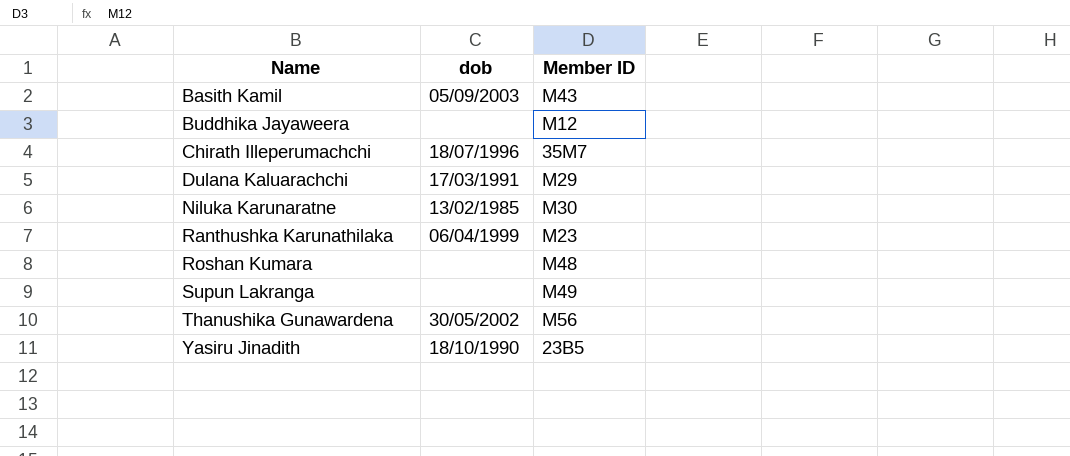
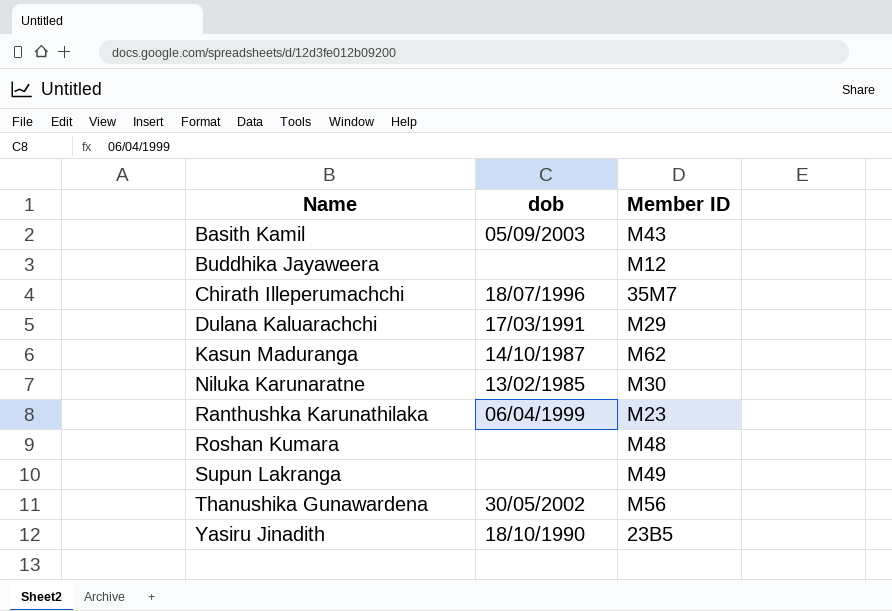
row Kasun Maduranga: none -> 14/10/1987 | M62

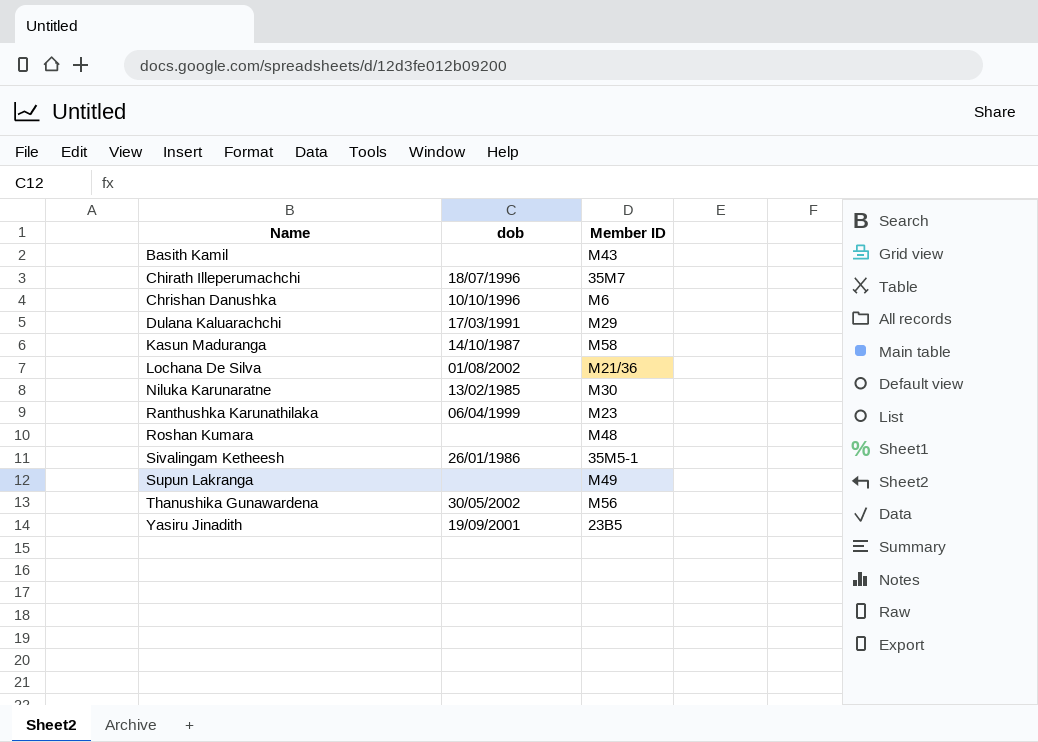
row Buddhika Jayaweera: none | M12 -> none
Basith Kamil | dob: 05/09/2003 -> none
row Chrishan Danushka: none -> 10/10/1996 | M6
Kasun Maduranga | Member ID: M62 -> M58
row Lochana De Silva: none -> 01/08/2002 | M21/36
row Sivalingam Ketheesh: none -> 26/01/1986 | 35M5-1
Yasiru Jinadith | dob: 18/10/1990 -> 19/09/2001

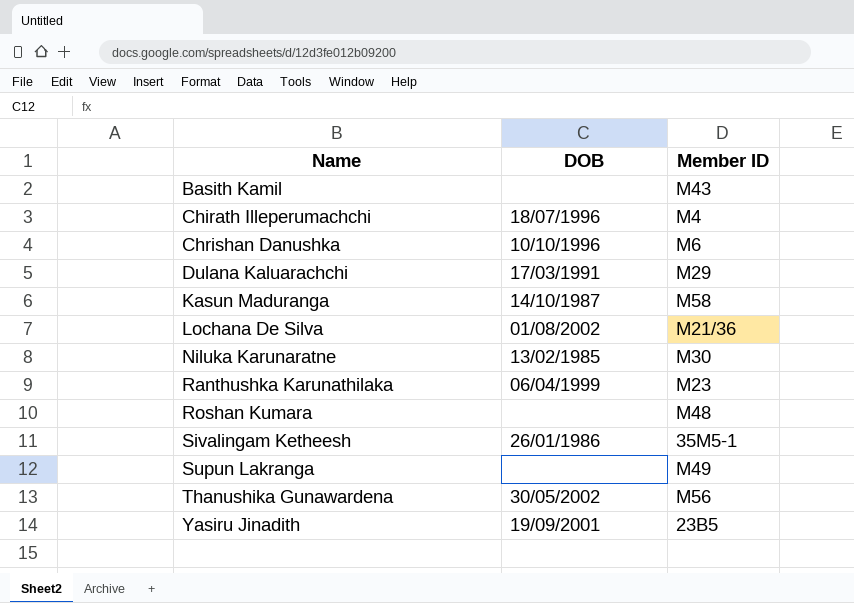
column name: dob -> DOB
Chirath Illeperumachchi | Member ID: 35M7 -> M4

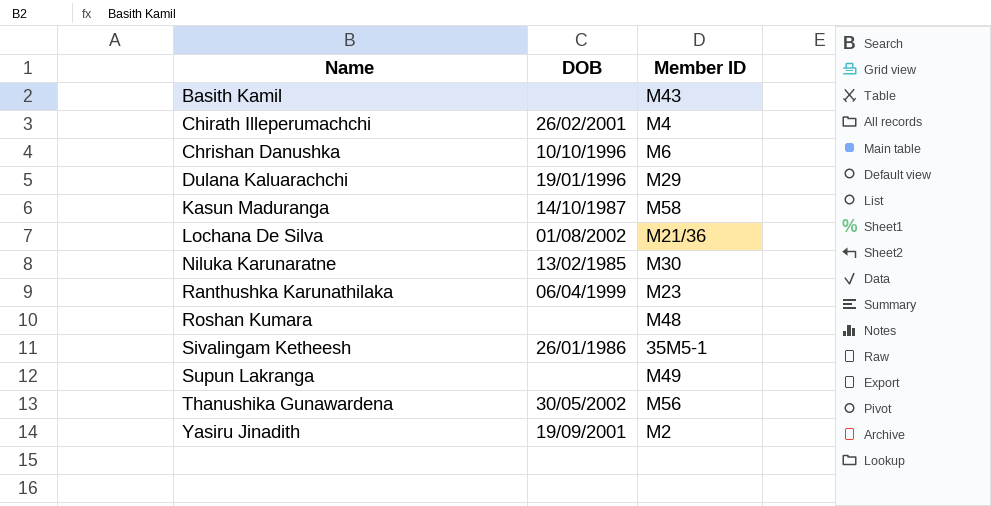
Chirath Illeperumachchi | DOB: 18/07/1996 -> 26/02/2001
Dulana Kaluarachchi | DOB: 17/03/1991 -> 19/01/1996
Yasiru Jinadith | Member ID: 23B5 -> M2

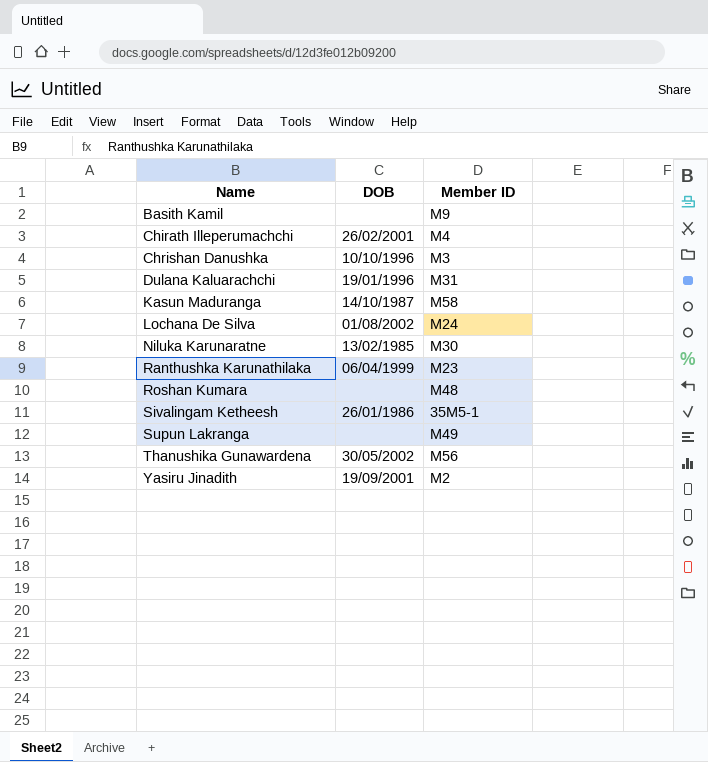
Basith Kamil | Member ID: M43 -> M9
Chrishan Danushka | Member ID: M6 -> M3
Dulana Kaluarachchi | Member ID: M29 -> M31
Lochana De Silva | Member ID: M21/36 -> M24

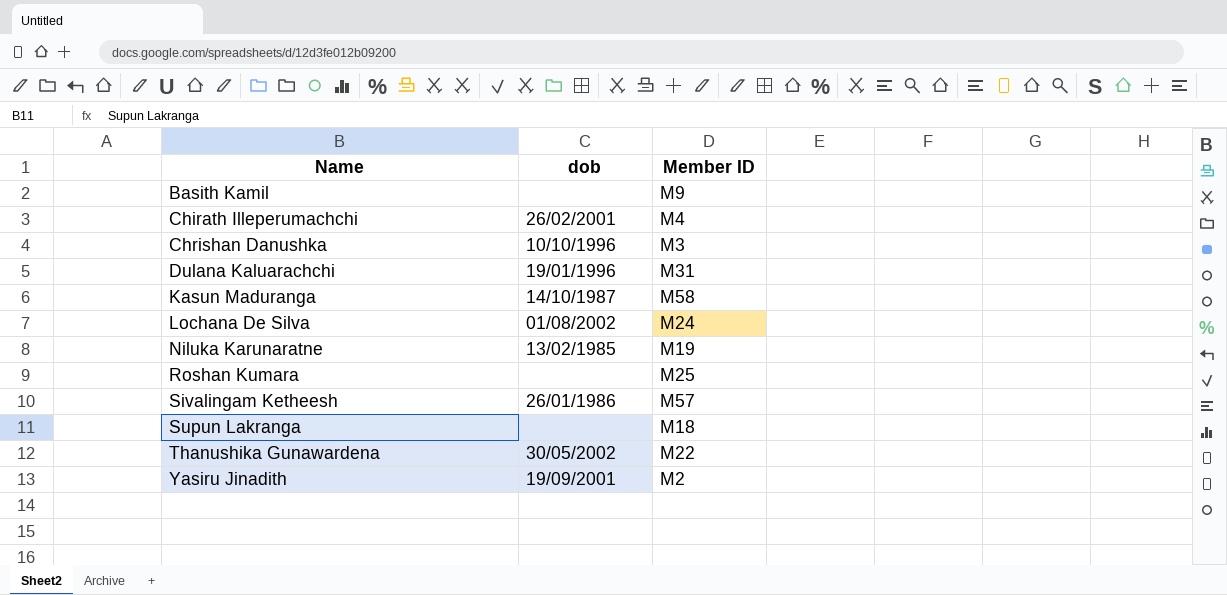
column name: DOB -> dob
row Ranthushka Karunathilaka: 06/04/1999 | M23 -> none
Niluka Karunaratne | Member ID: M30 -> M19
Roshan Kumara | Member ID: M48 -> M25
Sivalingam Ketheesh | Member ID: 35M5-1 -> M57
Supun Lakranga | Member ID: M49 -> M18
Thanushika Gunawardena | Member ID: M56 -> M22

